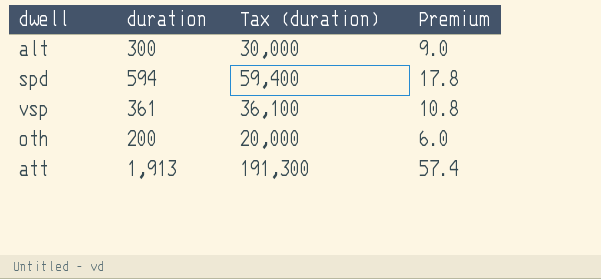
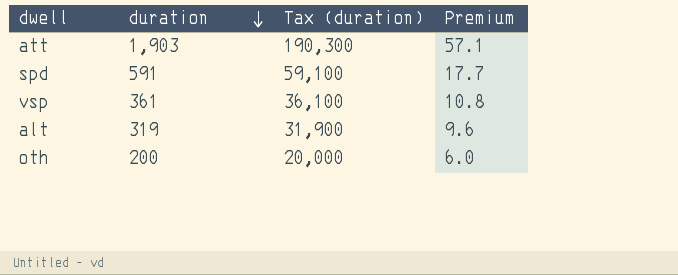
row order: none -> duration descending
att | duration: 1,913 -> 1,903
att | Tax (duration): 191,300 -> 190,300
att | Premium: 57.4 -> 57.1
spd | duration: 594 -> 591
spd | Tax (duration): 59,400 -> 59,100
spd | Premium: 17.8 -> 17.7
alt | duration: 300 -> 319
alt | Tax (duration): 30,000 -> 31,900
alt | Premium: 9.0 -> 9.6

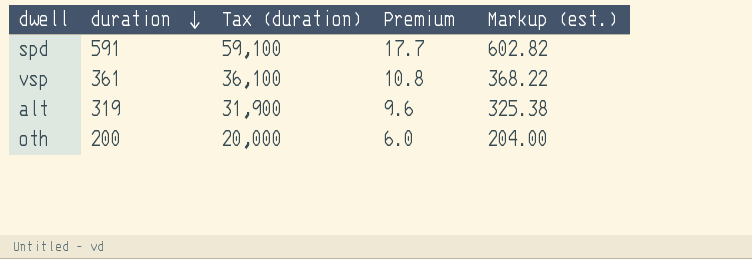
column Markup (est.) | formula: none -> [duration] * 1.02
row att: 1,903 | 190,300 | 57.1 -> none

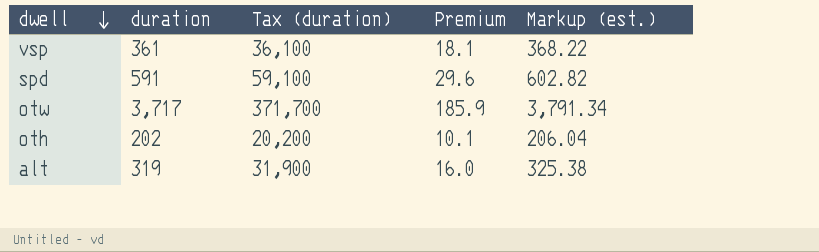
row order: duration descending -> dwell descending
column Premium | formula: [duration] * 0.03 -> [duration] * 0.05
row otw: none -> 3,717 | 371,700 | 185.9 | 3,791.34
oth | duration: 200 -> 202
oth | Tax (duration): 20,000 -> 20,200
oth | Markup (est.): 204.00 -> 206.04

